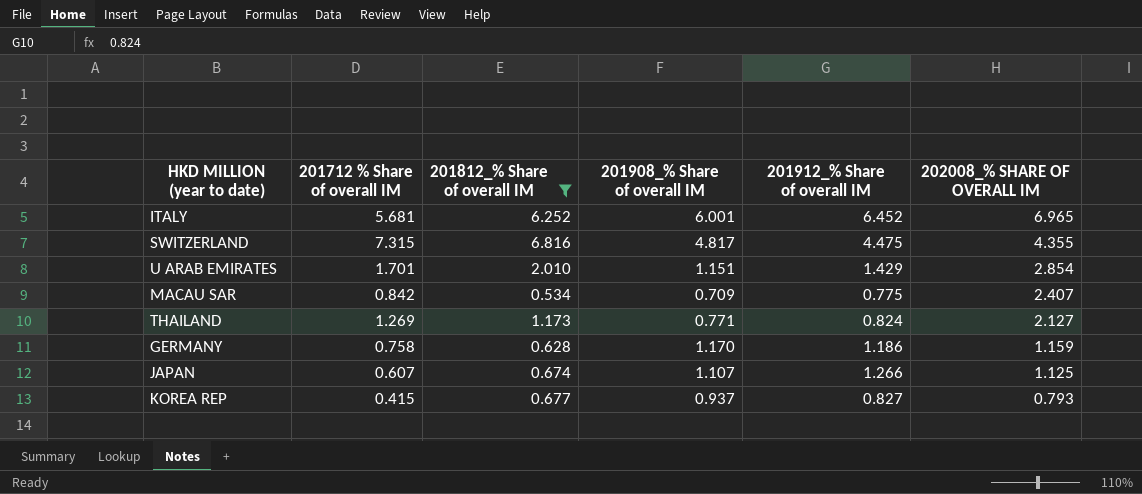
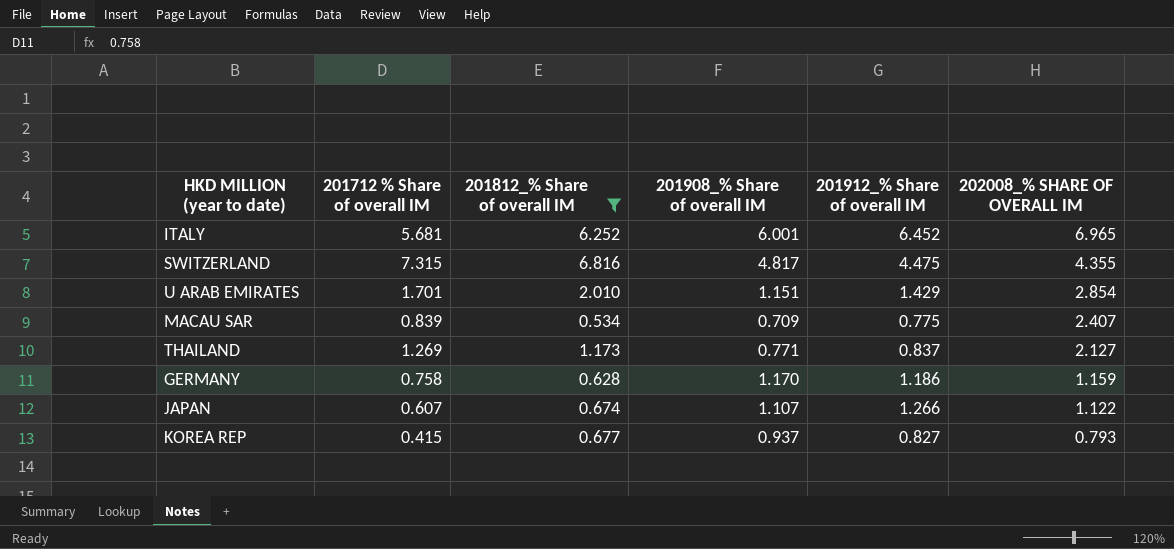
MACAU SAR | 201712 % Share of overall IM: 0.842 -> 0.839
THAILAND | 201912_% Share of overall IM: 0.824 -> 0.837
JAPAN | 202008_% SHARE OF OVERALL IM: 1.125 -> 1.122

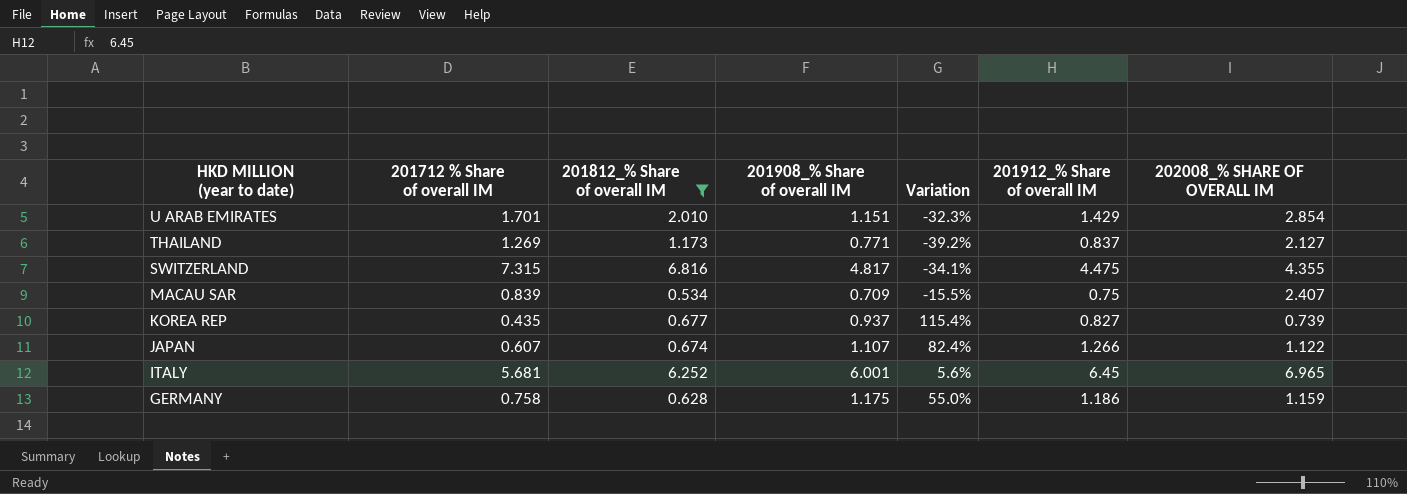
row order: 202008_% SHARE OF OVERALL IM descending -> HKD MILLION (year to date) descending
column Variation | formula: none -> ([201908_% Share of overall IM] - [201712 % Share of overall IM]) / [201712 % Share of overall IM]
MACAU SAR | 201912_% Share of overall IM: 0.775 -> 0.75
KOREA REP | 201712 % Share of overall IM: 0.415 -> 0.435
KOREA REP | 202008_% SHARE OF OVERALL IM: 0.793 -> 0.739
ITALY | 201912_% Share of overall IM: 6.452 -> 6.45
GERMANY | 201908_% Share of overall IM: 1.170 -> 1.175

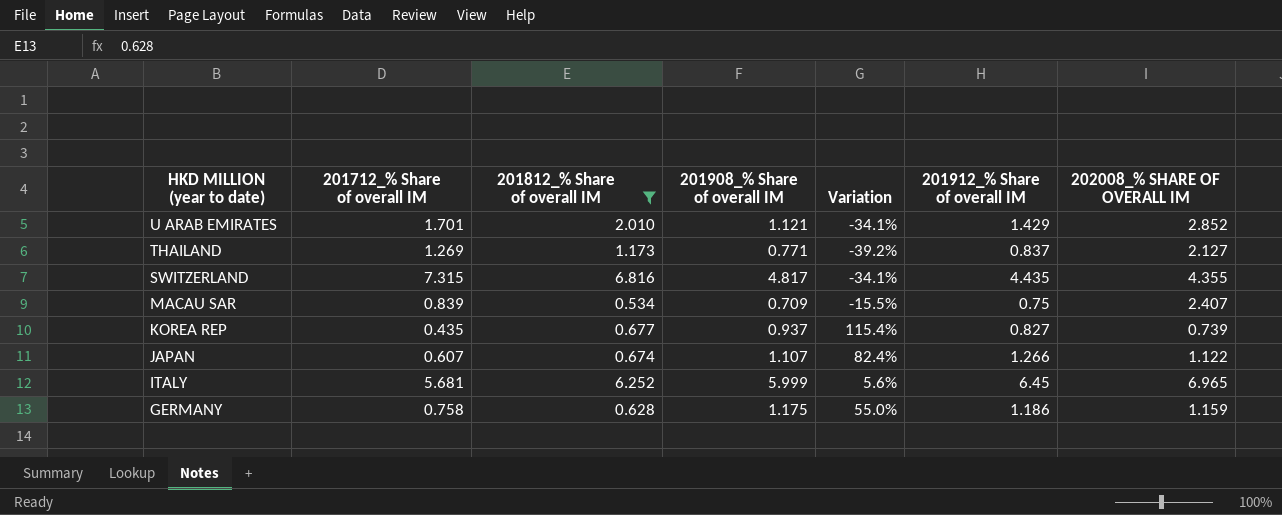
column name: 201712 % Share of overall IM -> 201712_% Share of overall IM
U ARAB EMIRATES | 201908_% Share of overall IM: 1.151 -> 1.121
U ARAB EMIRATES | Variation: -32.3% -> -34.1%
U ARAB EMIRATES | 202008_% SHARE OF OVERALL IM: 2.854 -> 2.852
SWITZERLAND | 201912_% Share of overall IM: 4.475 -> 4.435
ITALY | 201908_% Share of overall IM: 6.001 -> 5.999

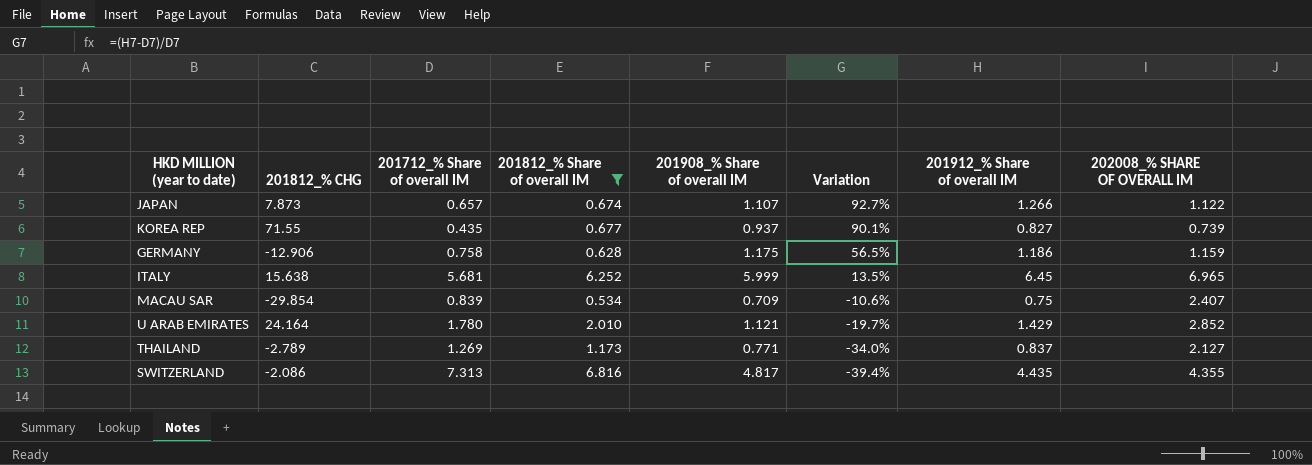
row order: HKD MILLION (year to date) descending -> Variation descending
column 201812_% CHG | position: none -> 2
column Variation | formula: ([201908_% Share of overall IM] - [201712_% Share of overall IM]) / [201712_% Share of overall IM] -> ([201912_% Share of overall IM] - [201712_% Share of overall IM]) / [201712_% Share of overall IM]
JAPAN | 201712_% Share of overall IM: 0.607 -> 0.657
U ARAB EMIRATES | 201712_% Share of overall IM: 1.701 -> 1.780
SWITZERLAND | 201712_% Share of overall IM: 7.315 -> 7.313

